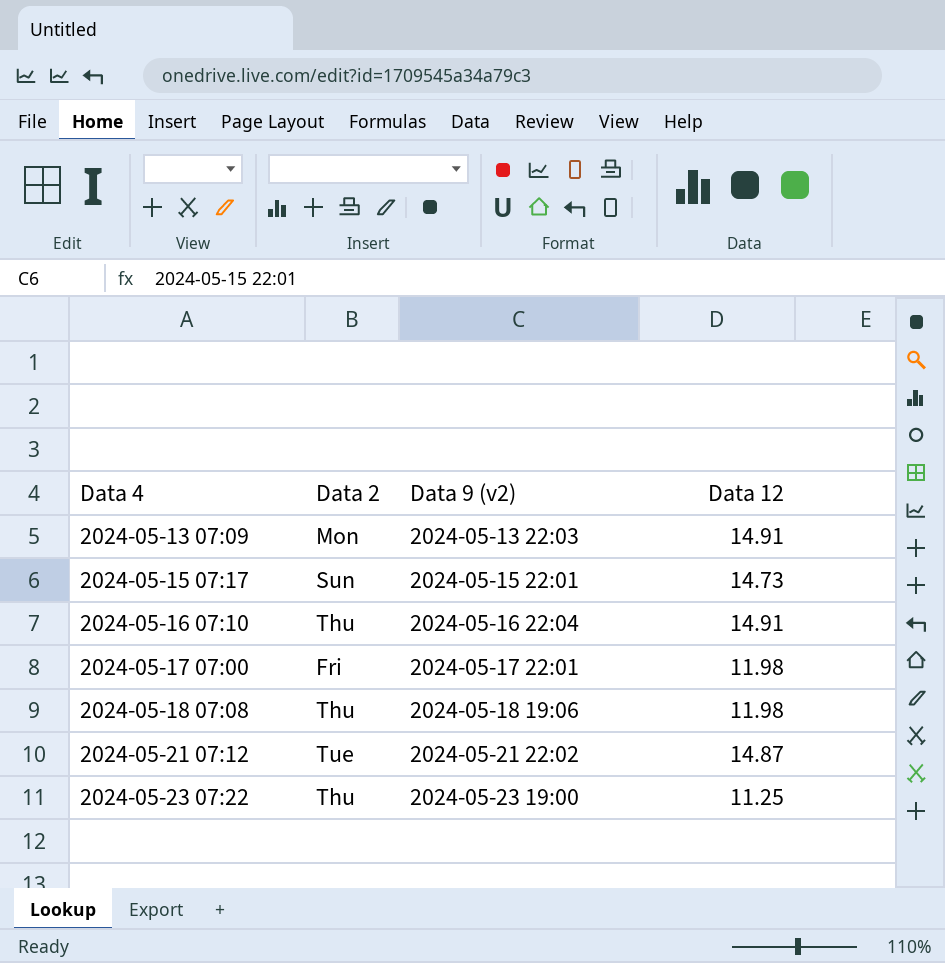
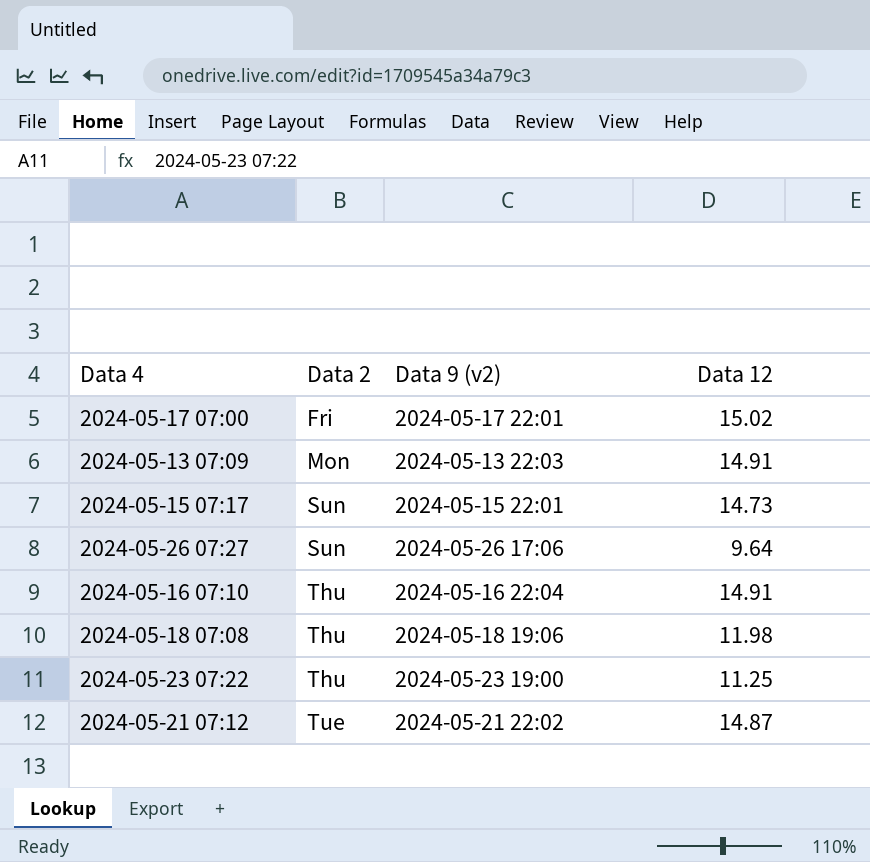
row order: Data 4 ascending -> Data 2 ascending
2024-05-17 07:00 | Data 12: 11.98 -> 15.02
row 2024-05-26 07:27: none -> Sun | 2024-05-26 17:06 | 9.64

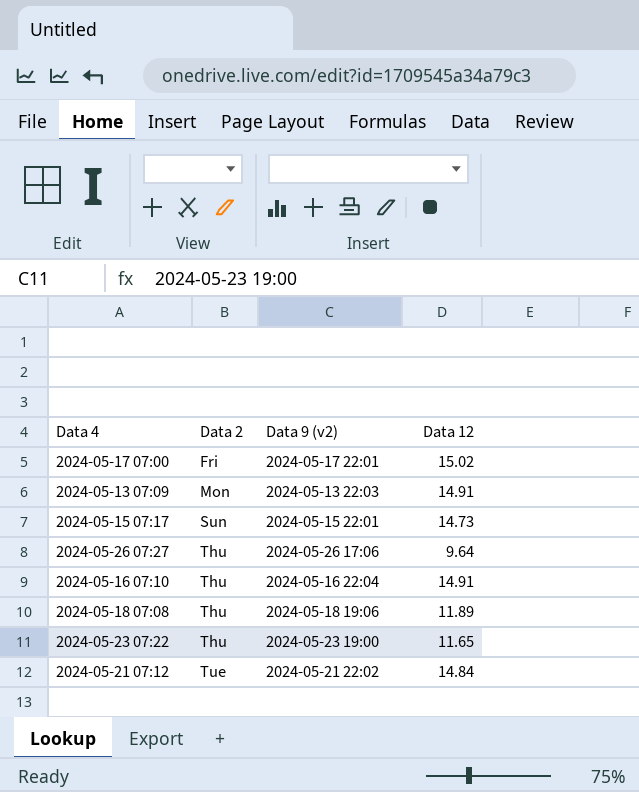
2024-05-26 07:27 | Data 2: Sun -> Thu
2024-05-18 07:08 | Data 12: 11.98 -> 11.89
2024-05-23 07:22 | Data 12: 11.25 -> 11.65
2024-05-21 07:12 | Data 12: 14.87 -> 14.84

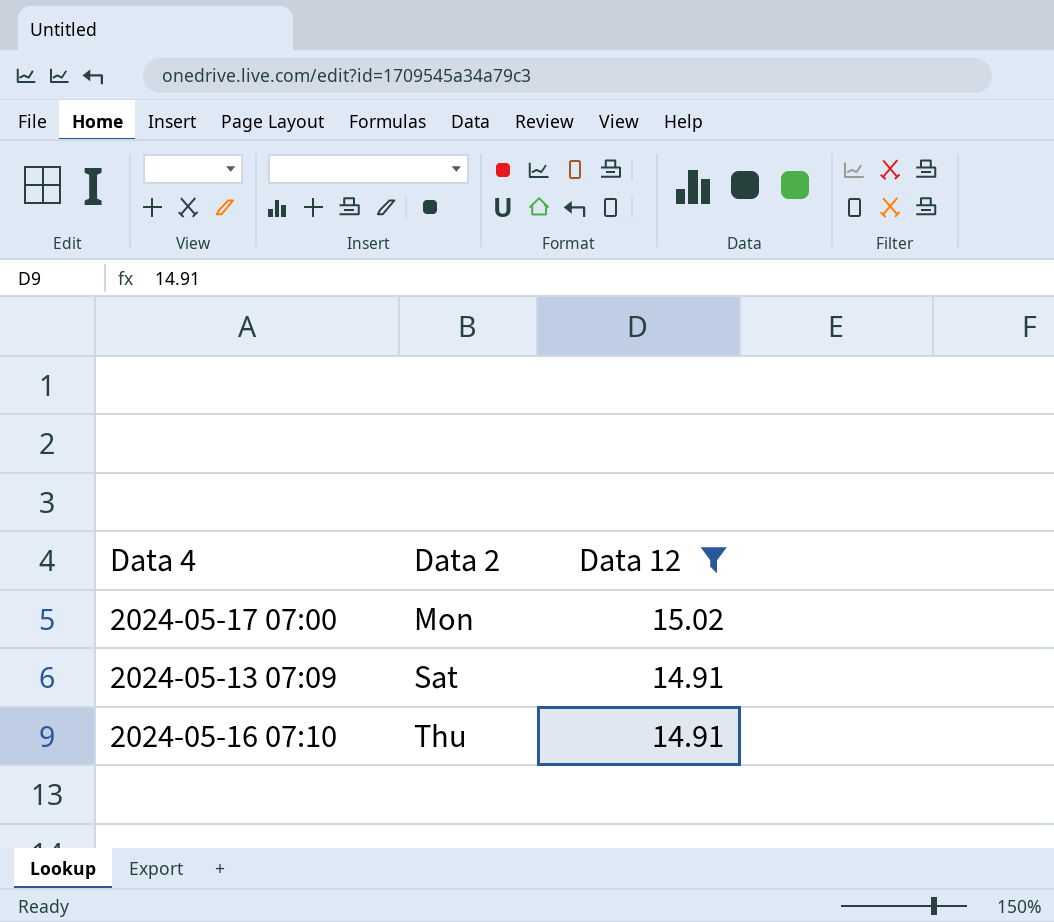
filter: none -> Data 12 >= 14.91
column Data 9 (v2) | position: 3 -> none
2024-05-17 07:00 | Data 2: Fri -> Mon
2024-05-13 07:09 | Data 2: Mon -> Sat

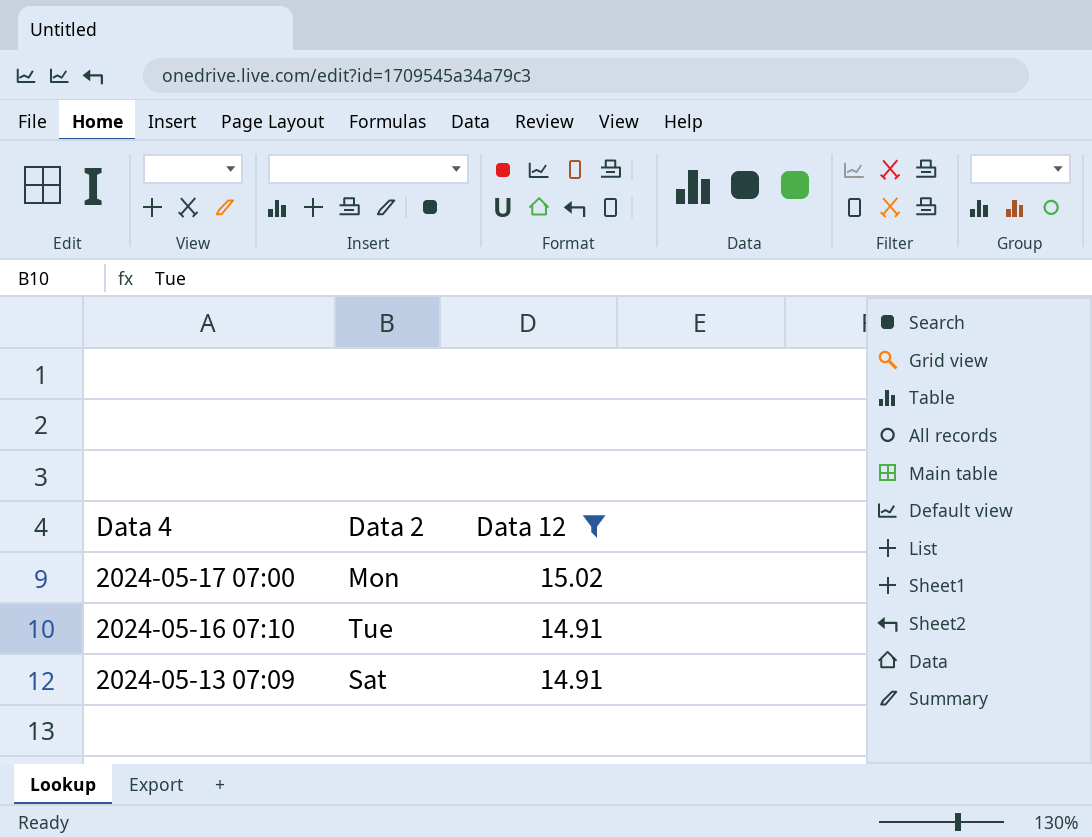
row order: Data 2 ascending -> Data 4 descending
2024-05-16 07:10 | Data 2: Thu -> Tue

